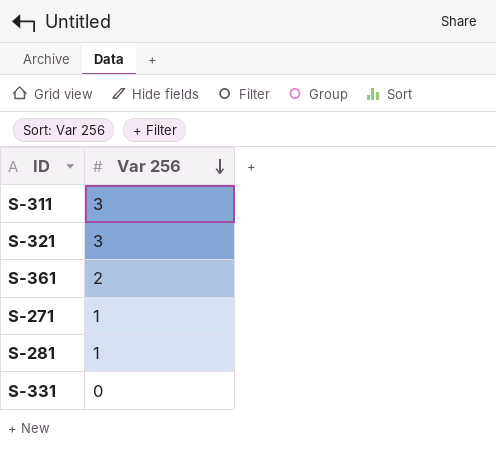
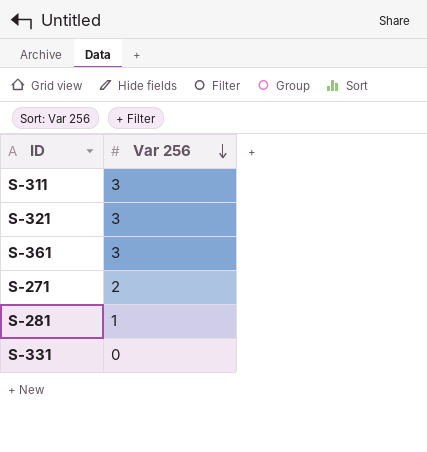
S-361 | Var 256: 2 -> 3
S-271 | Var 256: 1 -> 2

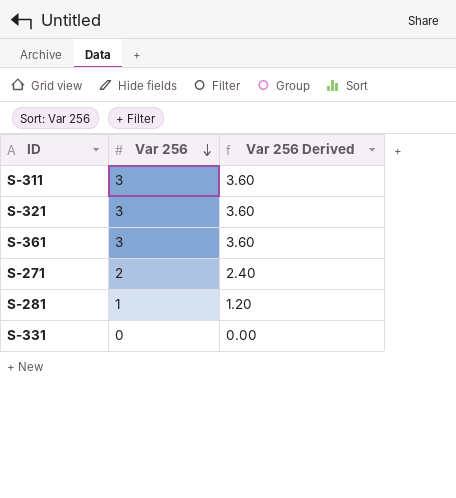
column Var 256 Derived | formula: none -> [Var 256] * 1.2

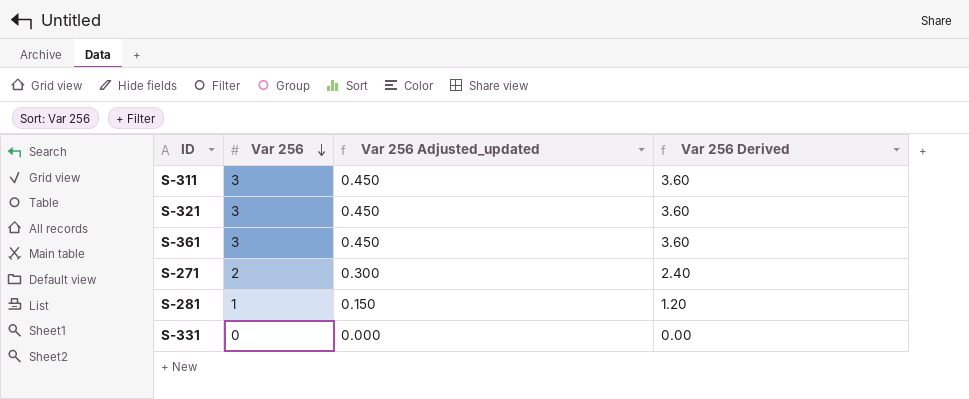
column Var 256 Adjusted_updated | formula: none -> [Var 256] * 0.15

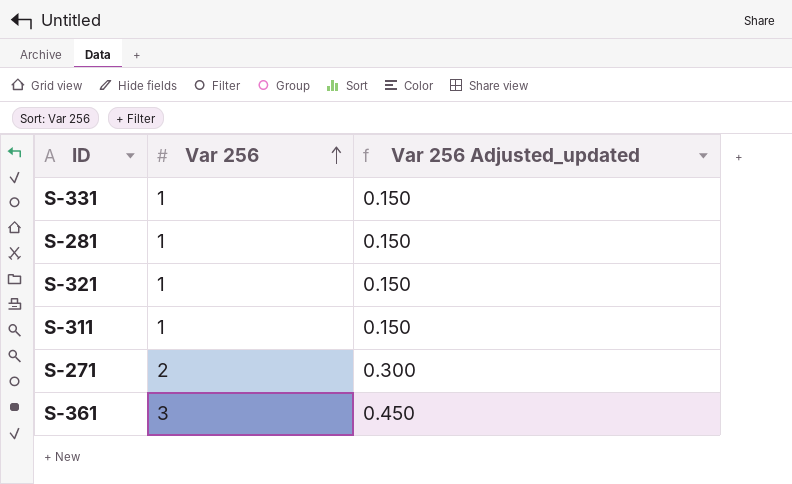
row order: Var 256 descending -> Var 256 ascending
column Var 256 Derived | formula: [Var 256] * 1.2 -> none
S-331 | Var 256: 0 -> 1
S-331 | Var 256 Adjusted_updated: 0.000 -> 0.150
S-321 | Var 256: 3 -> 1
S-321 | Var 256 Adjusted_updated: 0.450 -> 0.150
S-311 | Var 256: 3 -> 1
S-311 | Var 256 Adjusted_updated: 0.450 -> 0.150

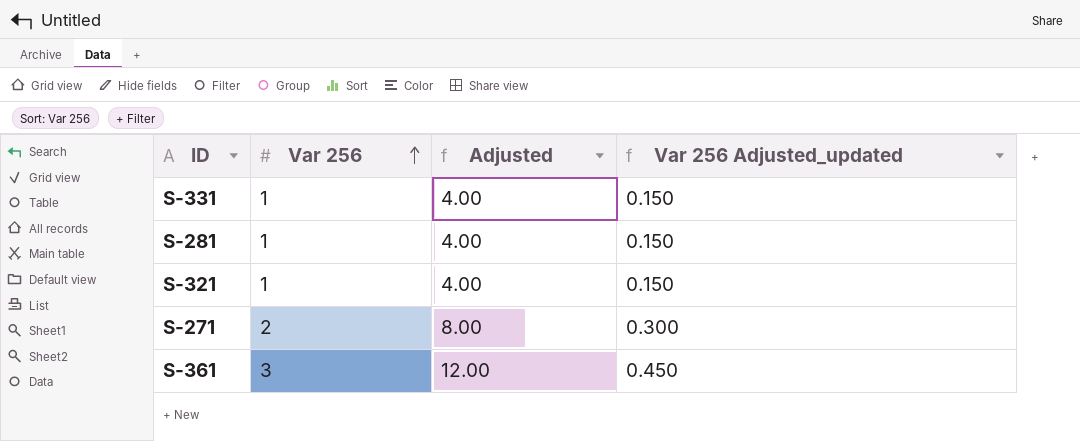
column Adjusted | formula: none -> [Var 256] * 4
row S-311: 1 | 0.150 -> none

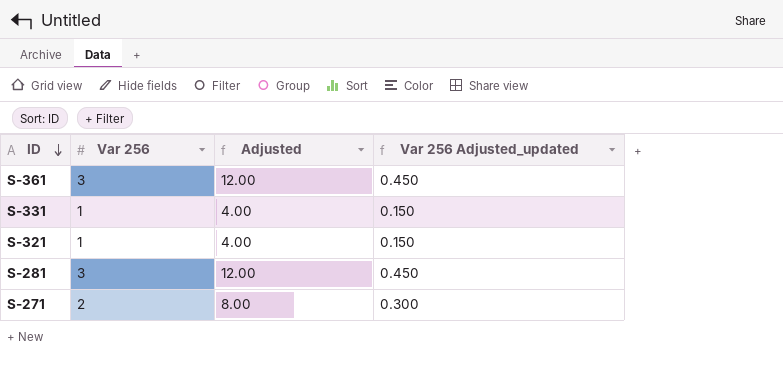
row order: Var 256 ascending -> ID descending
S-281 | Var 256: 1 -> 3
S-281 | Adjusted: 4.00 -> 12.00
S-281 | Var 256 Adjusted_updated: 0.150 -> 0.450

